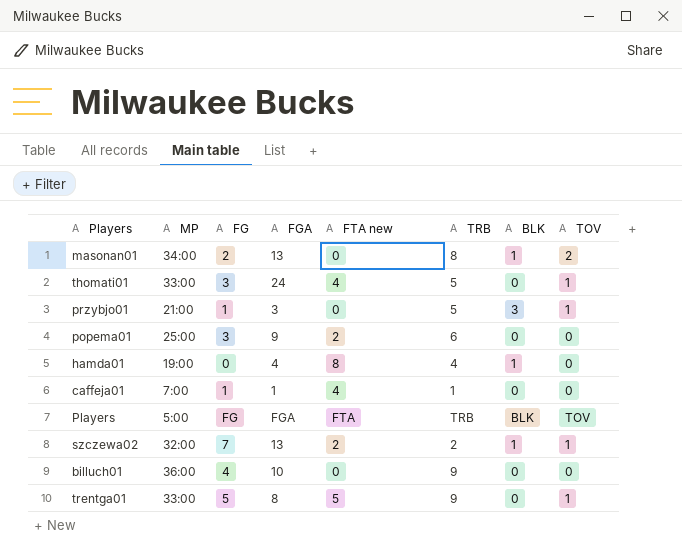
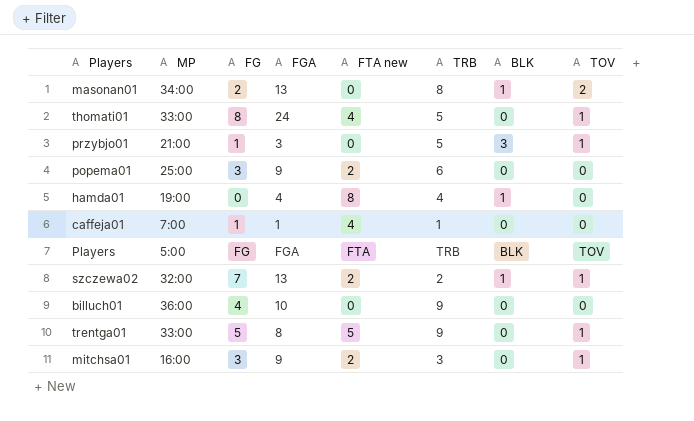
thomati01 | FG: 3 -> 8
row mitchsa01: none -> 16:00 | 3 | 9 | 2 | 3 | 0 | 1

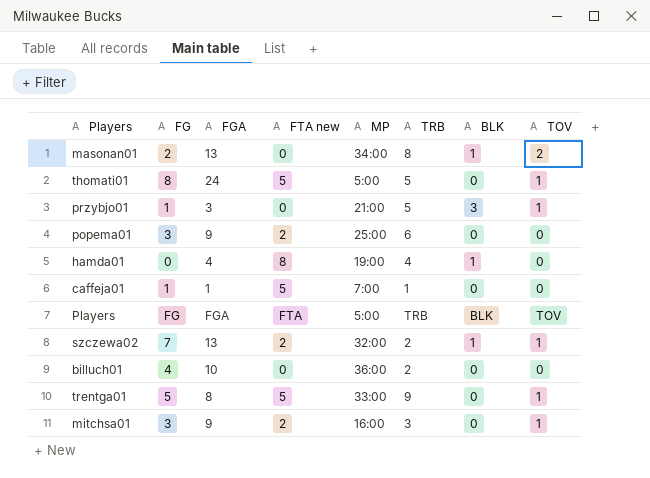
column MP | position: 2 -> 5
thomati01 | FTA new: 4 -> 5
thomati01 | MP: 33:00 -> 5:00
caffeja01 | FTA new: 4 -> 5
billuch01 | TRB: 9 -> 2

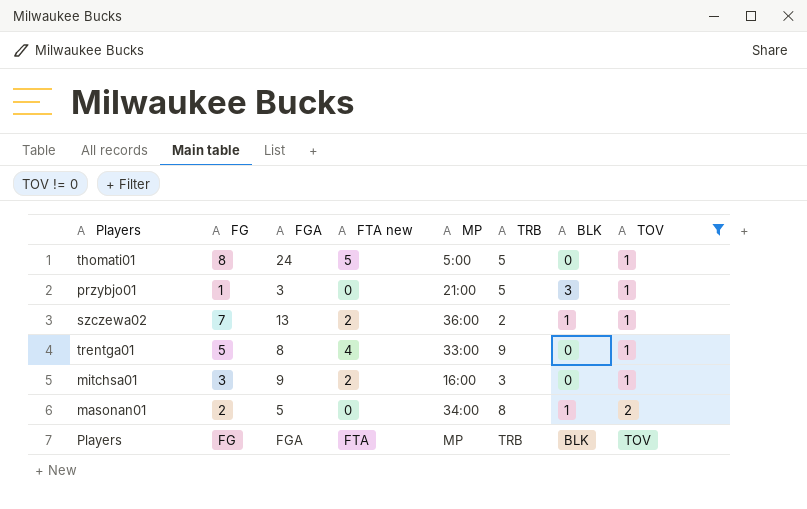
filter: none -> TOV != 0
row order: none -> TOV ascending
szczewa02 | MP: 32:00 -> 36:00
trentga01 | FTA new: 5 -> 4
masonan01 | FGA: 13 -> 5
Players | MP: 5:00 -> MP

